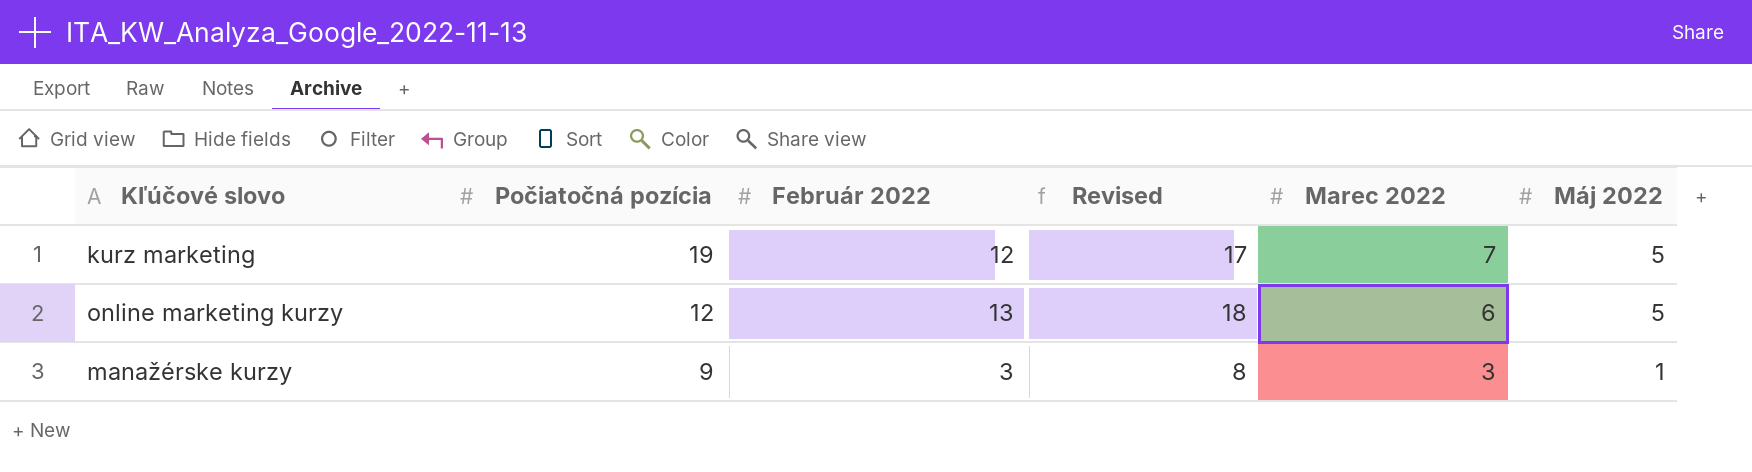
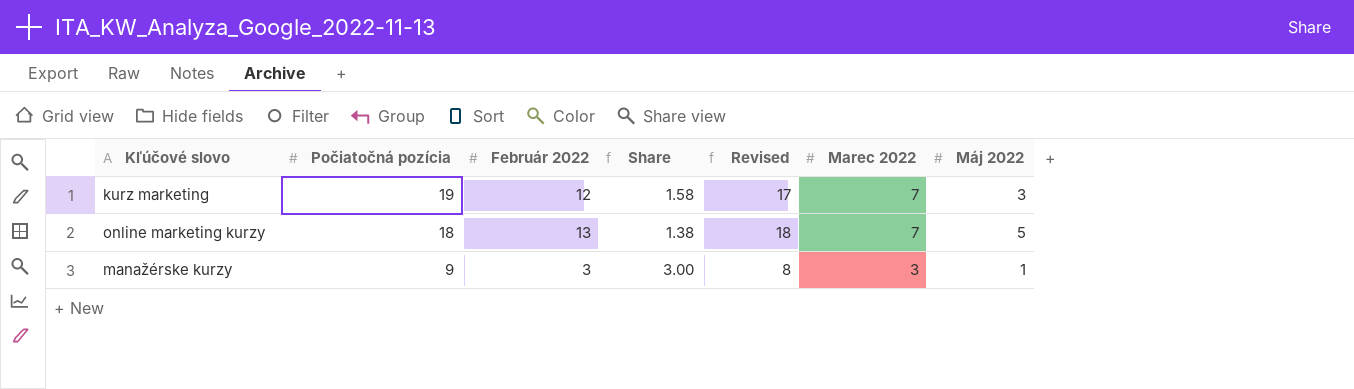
column Share | formula: none -> [Počiatočná pozícia] / [Február 2022]
kurz marketing | Máj 2022: 5 -> 3
online marketing kurzy | Počiatočná pozícia: 12 -> 18
online marketing kurzy | Marec 2022: 6 -> 7

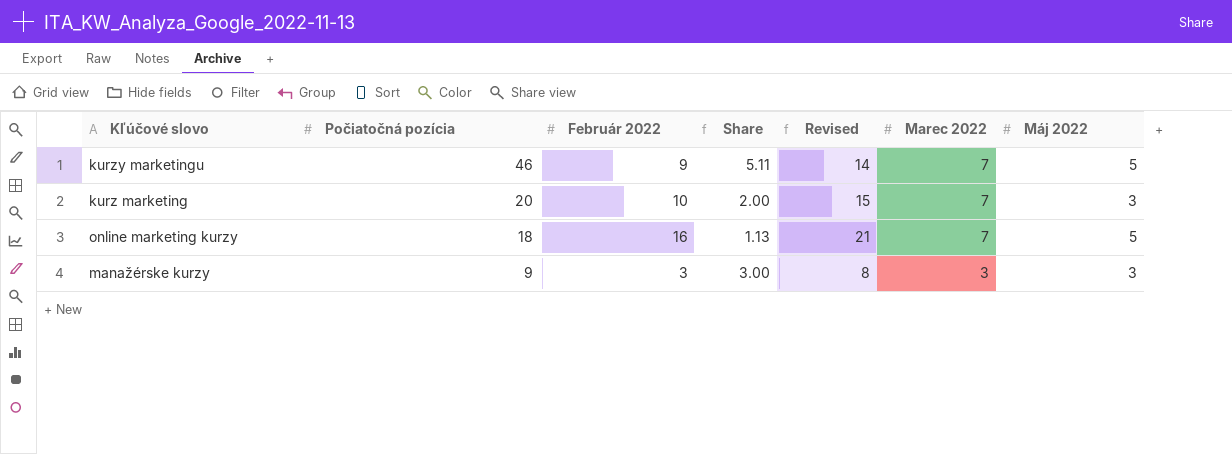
row kurzy marketingu: none -> 46 | 9 | 5.11 | 14 | 7 | 5
kurz marketing | Počiatočná pozícia: 19 -> 20
kurz marketing | Február 2022: 12 -> 10
kurz marketing | Share: 1.58 -> 2.00
kurz marketing | Revised: 17 -> 15
online marketing kurzy | Február 2022: 13 -> 16
online marketing kurzy | Share: 1.38 -> 1.13
online marketing kurzy | Revised: 18 -> 21
manažérske kurzy | Máj 2022: 1 -> 3

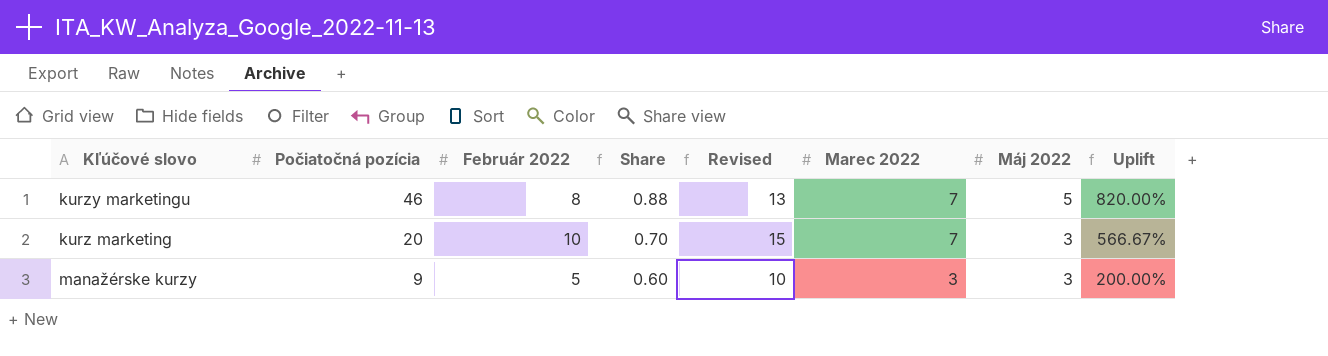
column Share | formula: [Počiatočná pozícia] / [Február 2022] -> [Marec 2022] / [Február 2022]
column Uplift | formula: none -> ([Počiatočná pozícia] - [Máj 2022]) / [Máj 2022]
row online marketing kurzy: 18 | 16 | 1.13 | 21 | 7 | 5 -> none
kurzy marketingu | Február 2022: 9 -> 8
kurzy marketingu | Revised: 14 -> 13
manažérske kurzy | Február 2022: 3 -> 5
manažérske kurzy | Revised: 8 -> 10

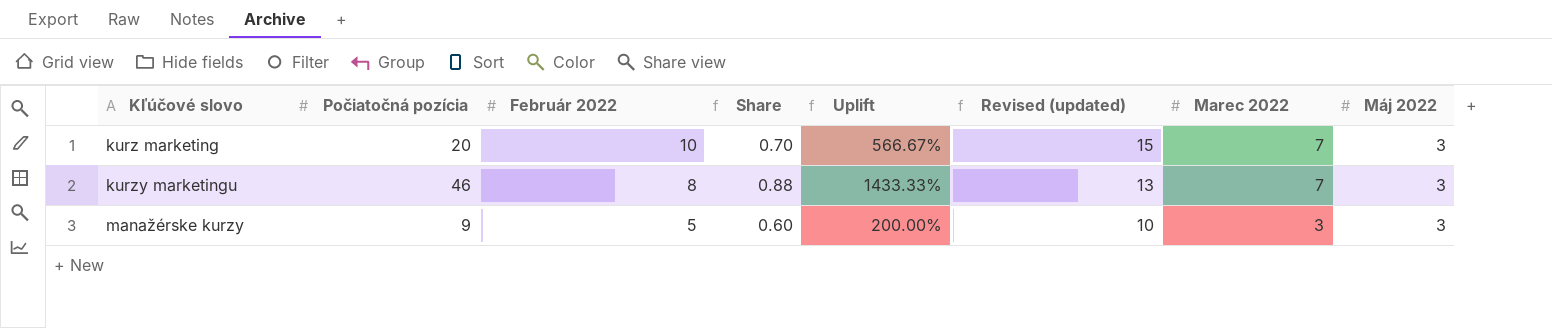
row order: Počiatočná pozícia descending -> Kľúčové slovo ascending
column Uplift | position: 8 -> 5
column name: Revised -> Revised (updated)
kurzy marketingu | Uplift: 820.00% -> 1433.33%
kurzy marketingu | Máj 2022: 5 -> 3

